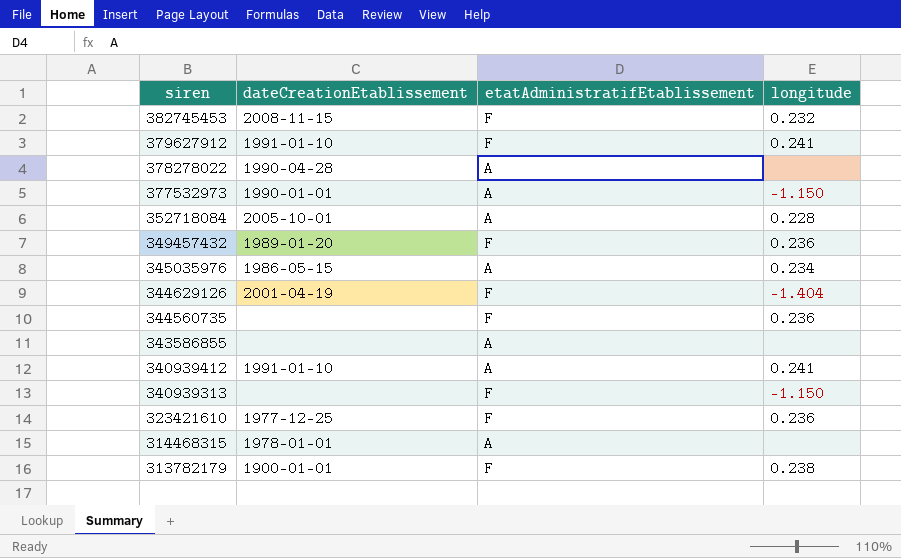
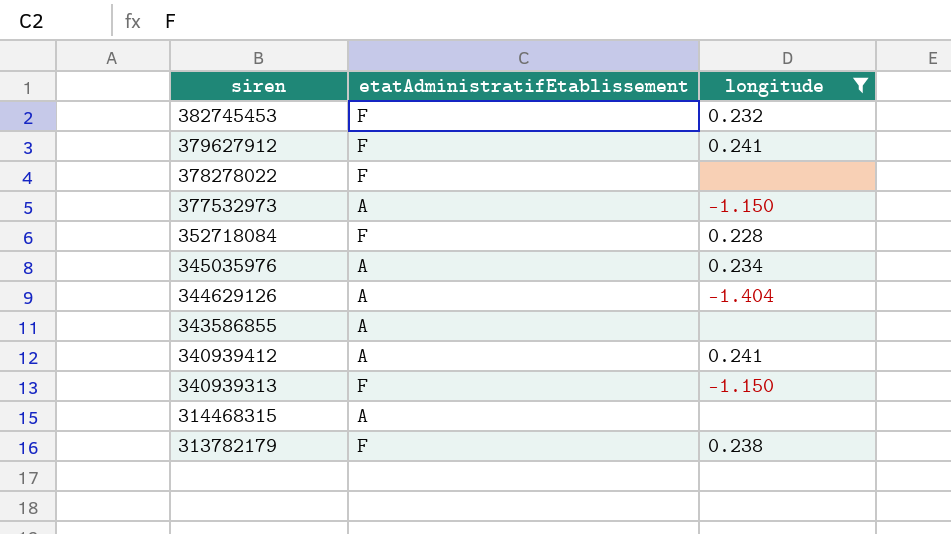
filter: none -> longitude != 0.236
column dateCreationEtablissement | position: 2 -> none
378278022 | etatAdministratifEtablissement: A -> F
352718084 | etatAdministratifEtablissement: A -> F
344629126 | etatAdministratifEtablissement: F -> A

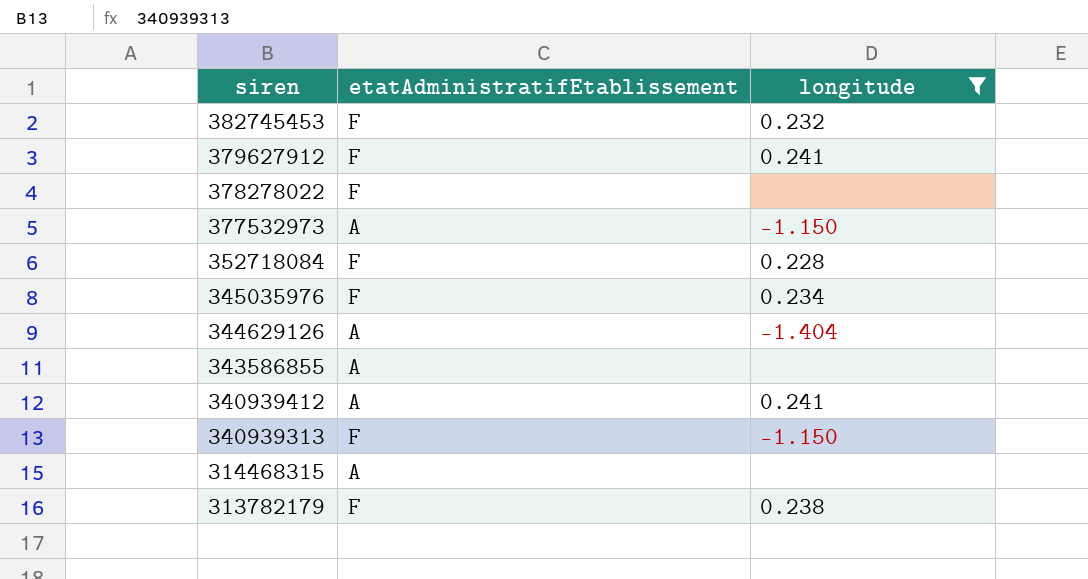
345035976 | etatAdministratifEtablissement: A -> F

